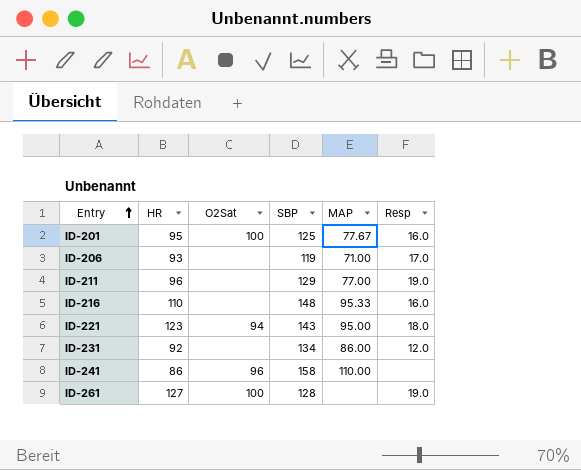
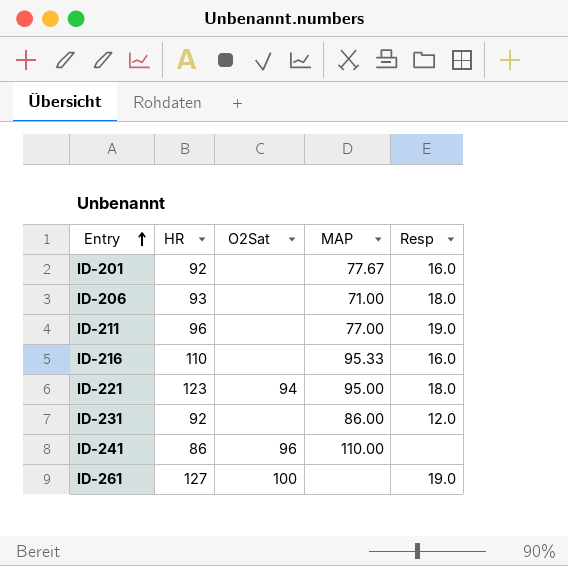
column SBP | position: 4 -> none
ID-201 | HR: 95 -> 92
ID-201 | O2Sat: 100 -> none
ID-206 | Resp: 17.0 -> 18.0

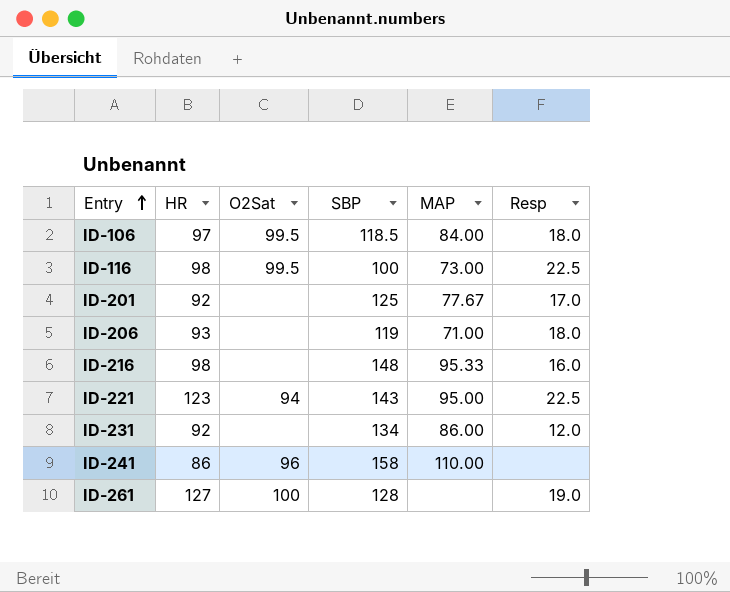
column SBP | position: none -> 4
row ID-211: 96 | none | 77.00 | 19.0 -> none
row ID-106: none -> 97 | 99.5 | 118.5 | 84.00 | 18.0
row ID-116: none -> 98 | 99.5 | 100 | 73.00 | 22.5
ID-201 | Resp: 16.0 -> 17.0
ID-216 | HR: 110 -> 98
ID-221 | Resp: 18.0 -> 22.5

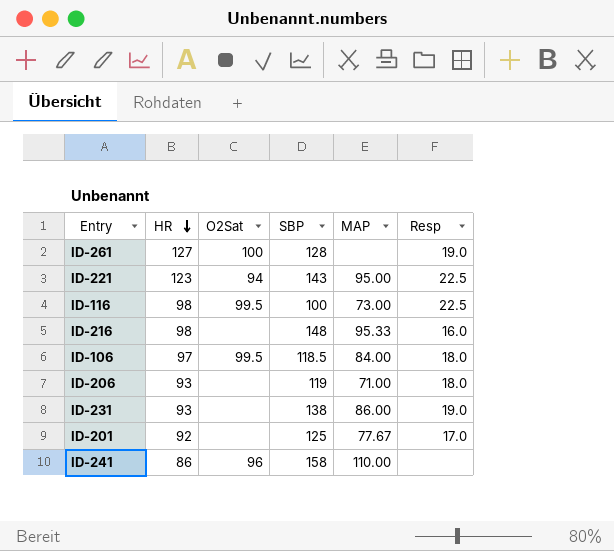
row order: Entry ascending -> HR descending
ID-231 | HR: 92 -> 93
ID-231 | SBP: 134 -> 138
ID-231 | Resp: 12.0 -> 19.0

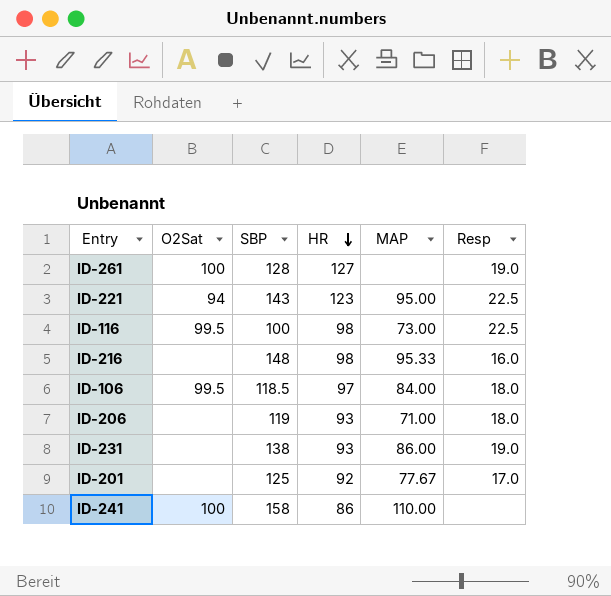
column HR | position: 2 -> 4
ID-241 | O2Sat: 96 -> 100

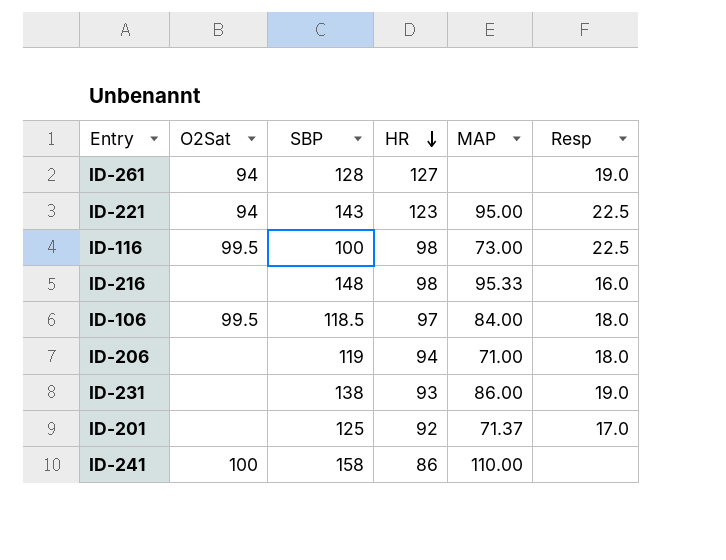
ID-261 | O2Sat: 100 -> 94
ID-206 | HR: 93 -> 94
ID-201 | MAP: 77.67 -> 71.37

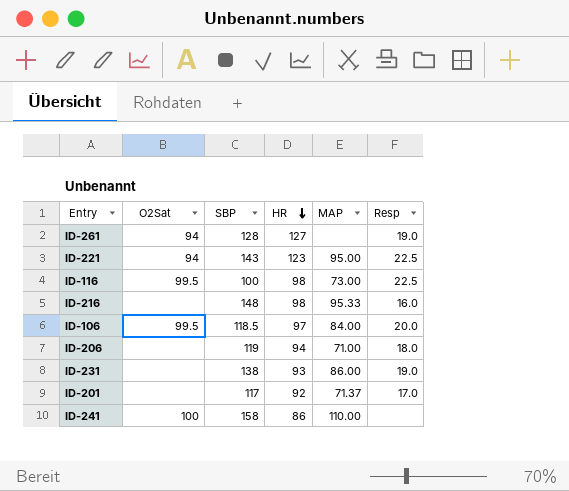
ID-106 | Resp: 18.0 -> 20.0
ID-201 | SBP: 125 -> 117

